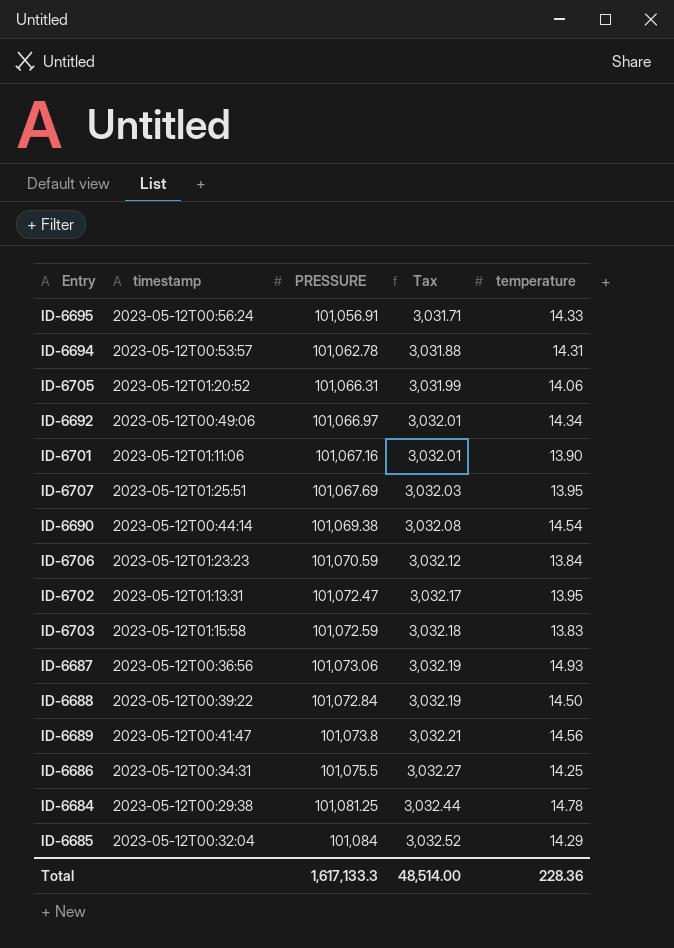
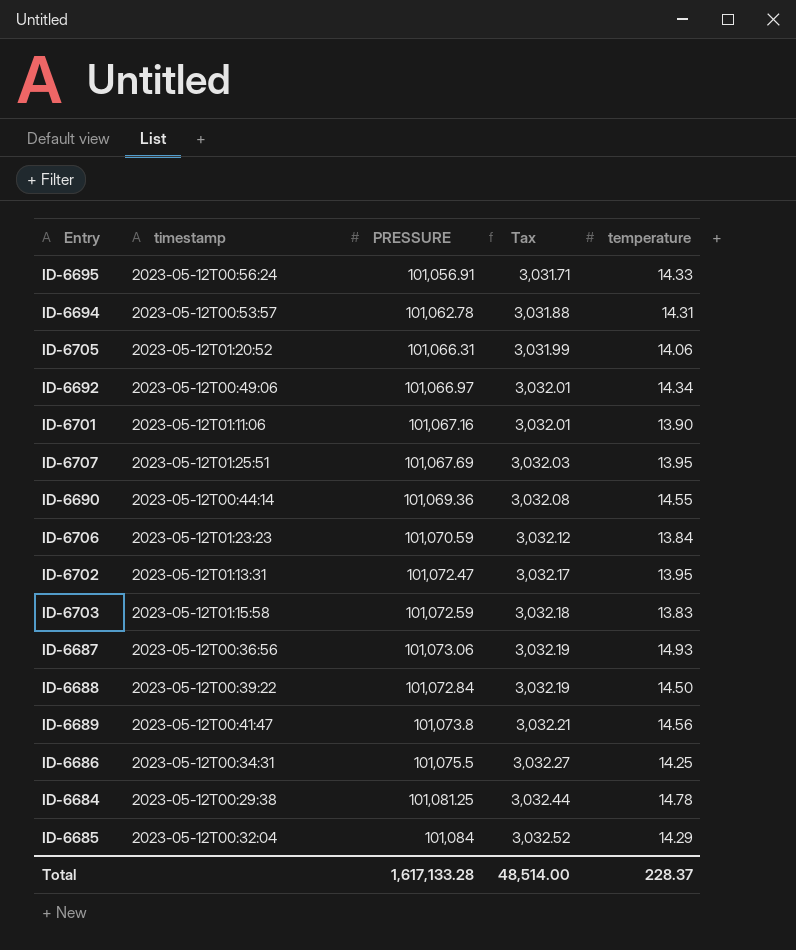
ID-6690 | PRESSURE: 101,069.38 -> 101,069.36
ID-6690 | temperature: 14.54 -> 14.55
Total | PRESSURE: 1,617,133.3 -> 1,617,133.28
Total | temperature: 228.36 -> 228.37

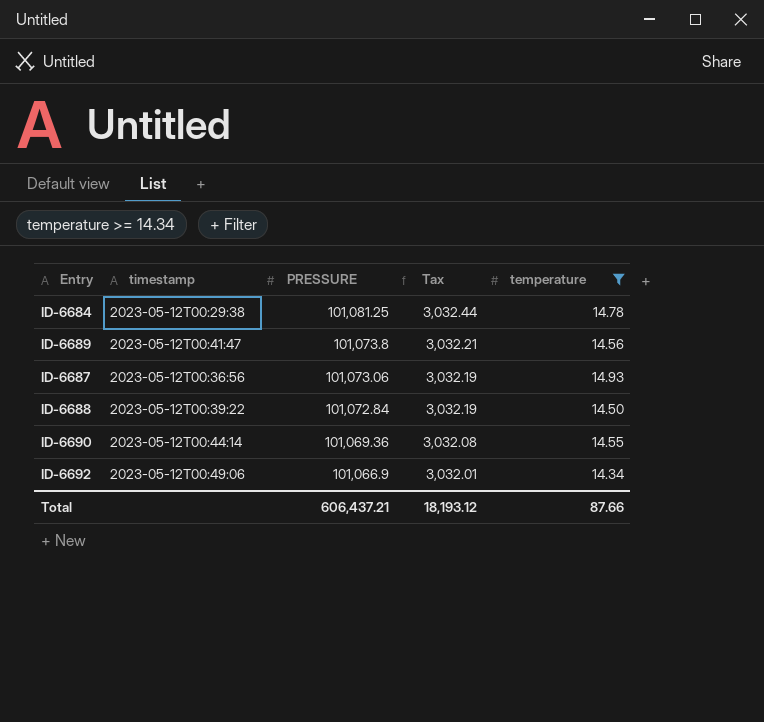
filter: none -> temperature >= 14.34
row order: Tax ascending -> PRESSURE descending
ID-6692 | PRESSURE: 101,066.97 -> 101,066.9
Total | PRESSURE: 1,617,133.28 -> 606,437.21
Total | Tax: 48,514.00 -> 18,193.12
Total | temperature: 228.37 -> 87.66

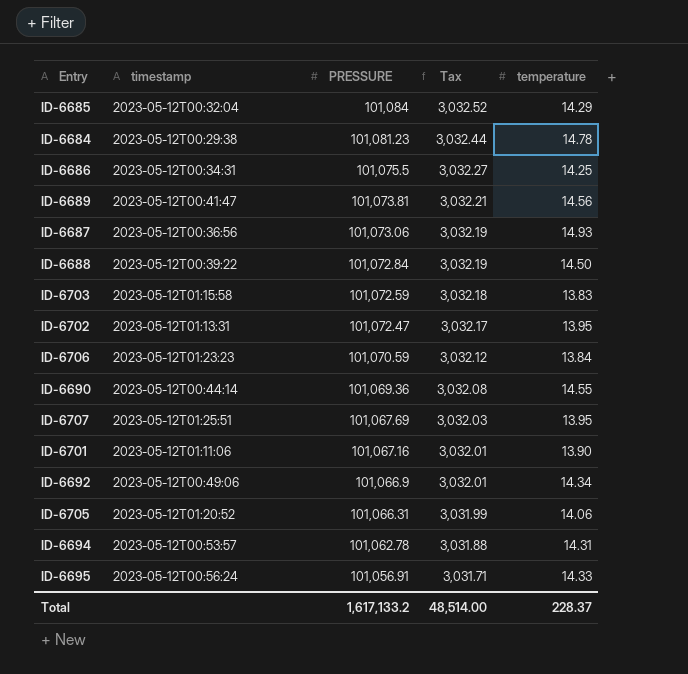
filter: temperature >= 14.34 -> none
ID-6684 | PRESSURE: 101,081.25 -> 101,081.23
ID-6689 | PRESSURE: 101,073.8 -> 101,073.81
Total | PRESSURE: 606,437.21 -> 1,617,133.2
Total | Tax: 18,193.12 -> 48,514.00
Total | temperature: 87.66 -> 228.37

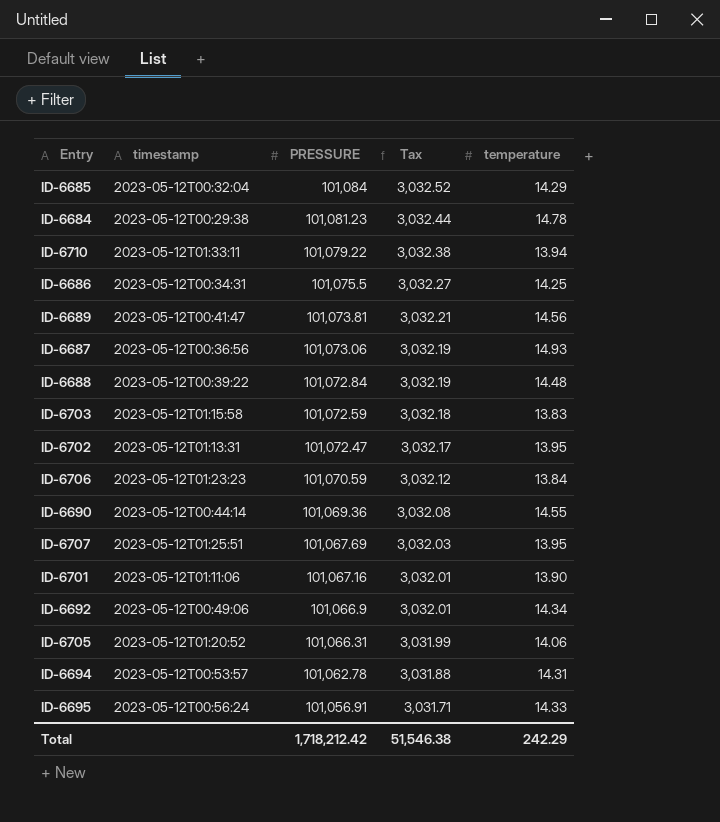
row ID-6710: none -> 2023-05-12T01:33:11 | 101,079.22 | 3,032.38 | 13.94
ID-6688 | temperature: 14.50 -> 14.48
Total | PRESSURE: 1,617,133.2 -> 1,718,212.42
Total | Tax: 48,514.00 -> 51,546.38
Total | temperature: 228.37 -> 242.29

